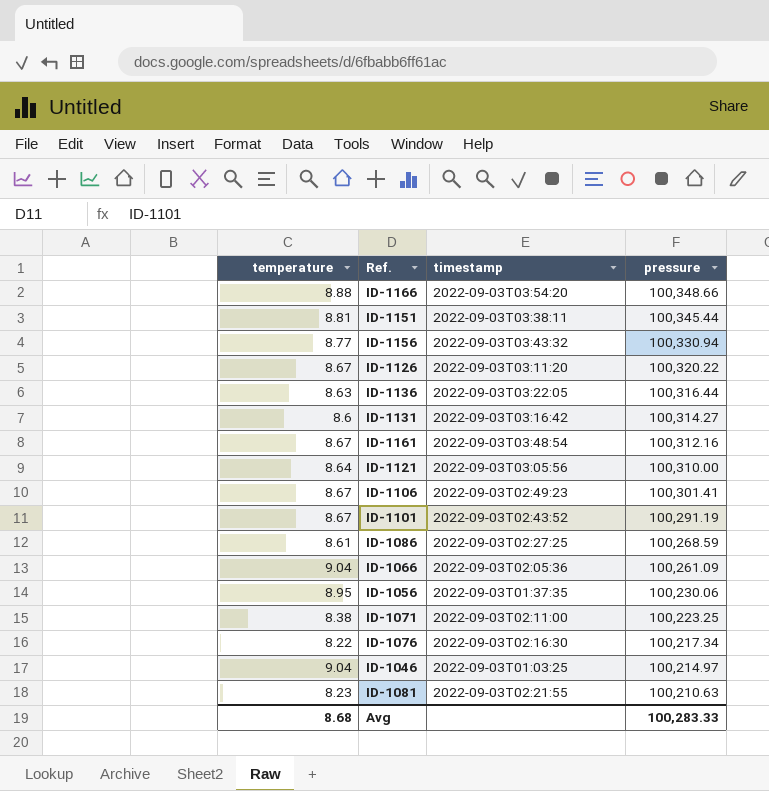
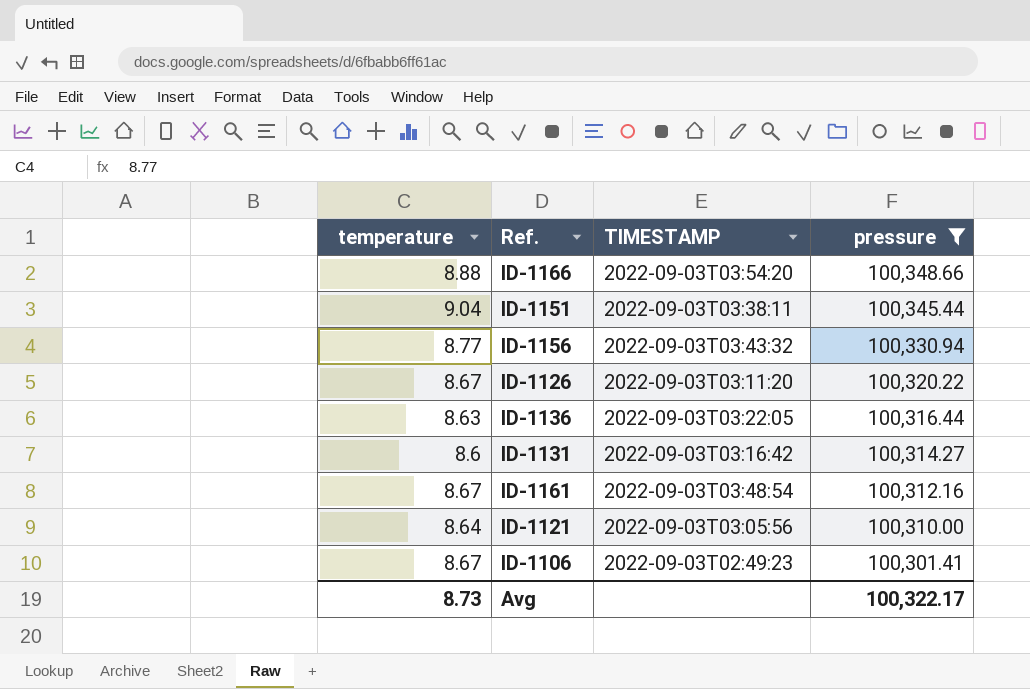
filter: none -> pressure >= 100,301.41
column name: timestamp -> TIMESTAMP
ID-1151 | temperature: 8.81 -> 9.04
Avg | temperature: 8.68 -> 8.73
Avg | pressure: 100,283.33 -> 100,322.17

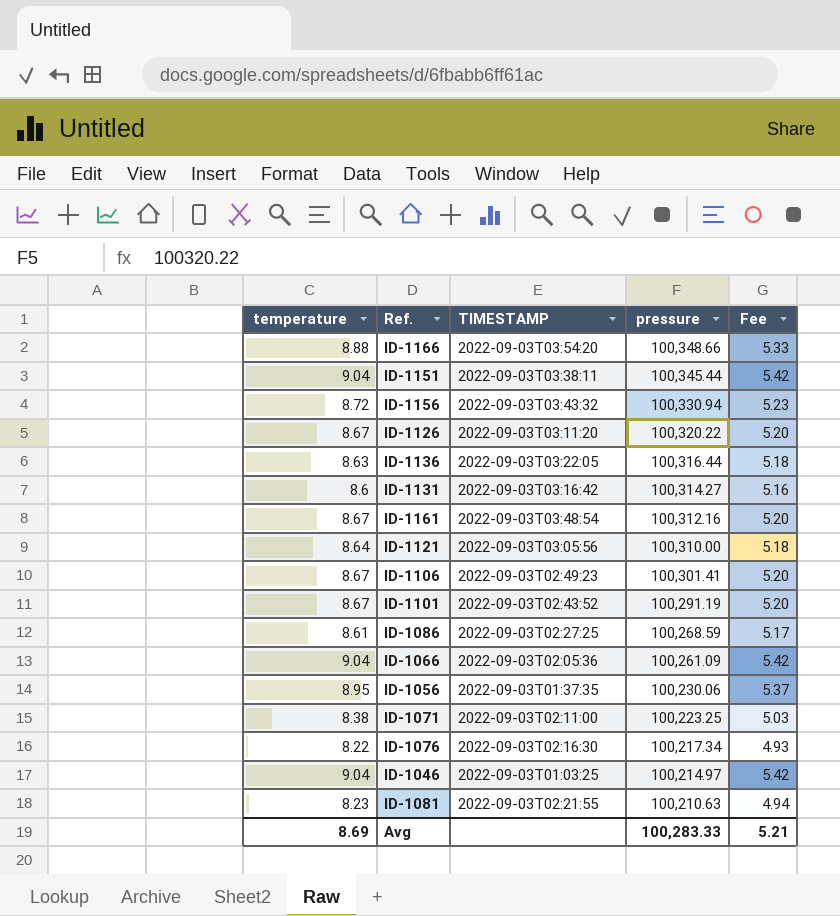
filter: pressure >= 100,301.41 -> none
column Fee | formula: none -> [temperature] * 0.6
ID-1156 | temperature: 8.77 -> 8.72
Avg | temperature: 8.73 -> 8.69
Avg | pressure: 100,322.17 -> 100,283.33

